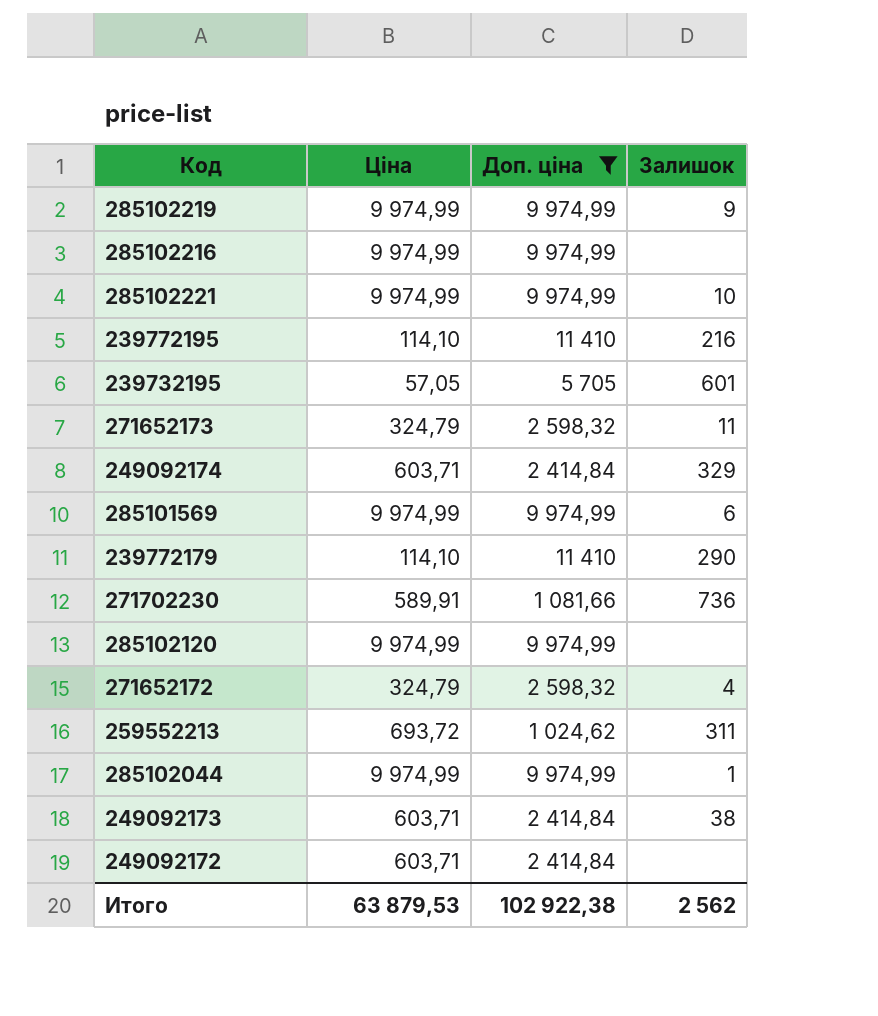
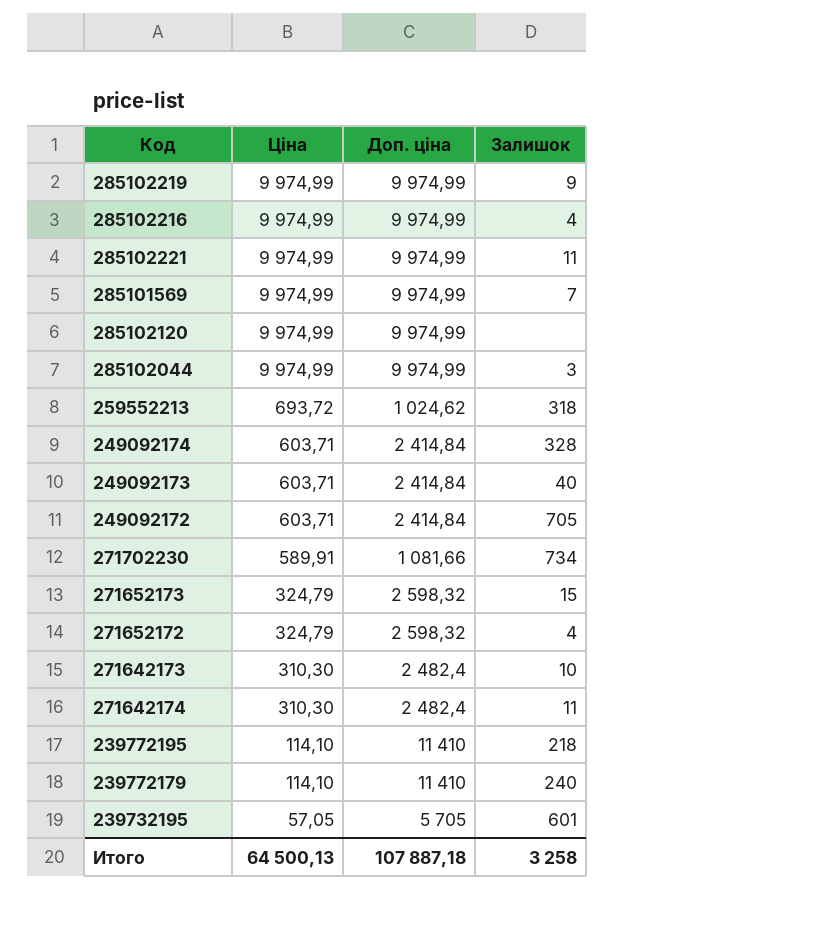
filter: Доп. ціна != 2 482,4 -> none
row order: none -> Ціна descending
285102216 | Залишок: none -> 4
285102221 | Залишок: 10 -> 11
285101569 | Залишок: 6 -> 7
285102044 | Залишок: 1 -> 3
259552213 | Залишок: 311 -> 318
249092174 | Залишок: 329 -> 328
249092173 | Залишок: 38 -> 40
249092172 | Залишок: none -> 705
271702230 | Залишок: 736 -> 734
271652173 | Залишок: 11 -> 15
239772195 | Залишок: 216 -> 218
239772179 | Залишок: 290 -> 240
Итого | Ціна: 63 879,53 -> 64 500,13
Итого | Доп. ціна: 102 922,38 -> 107 887,18
Итого | Залишок: 2 562 -> 3 258

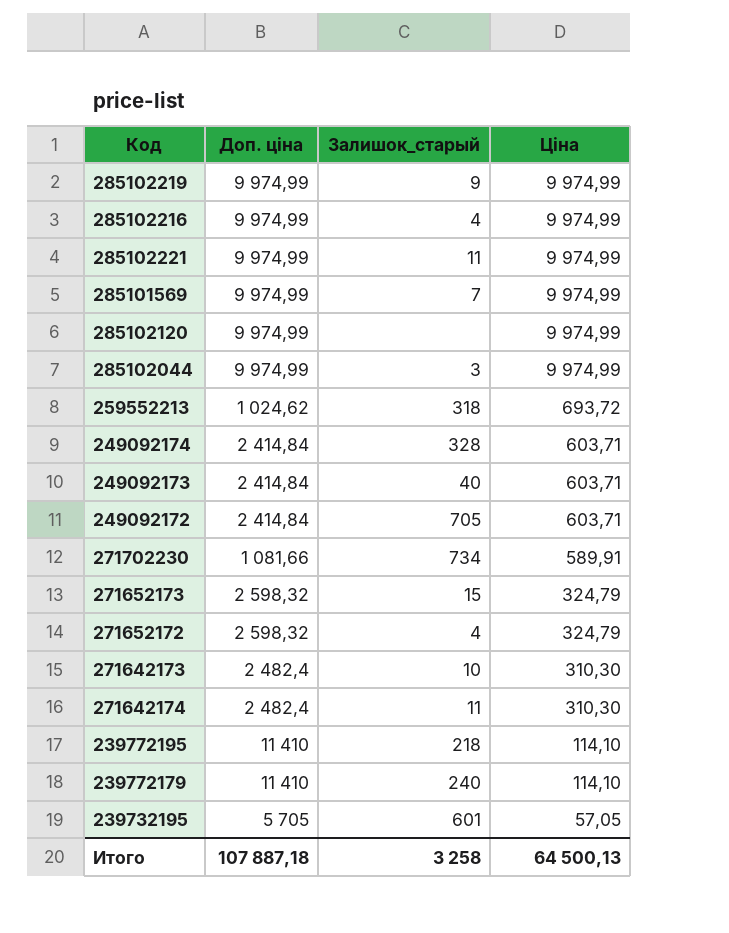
column name: Залишок -> Залишок_старый
column Ціна | position: 2 -> 4

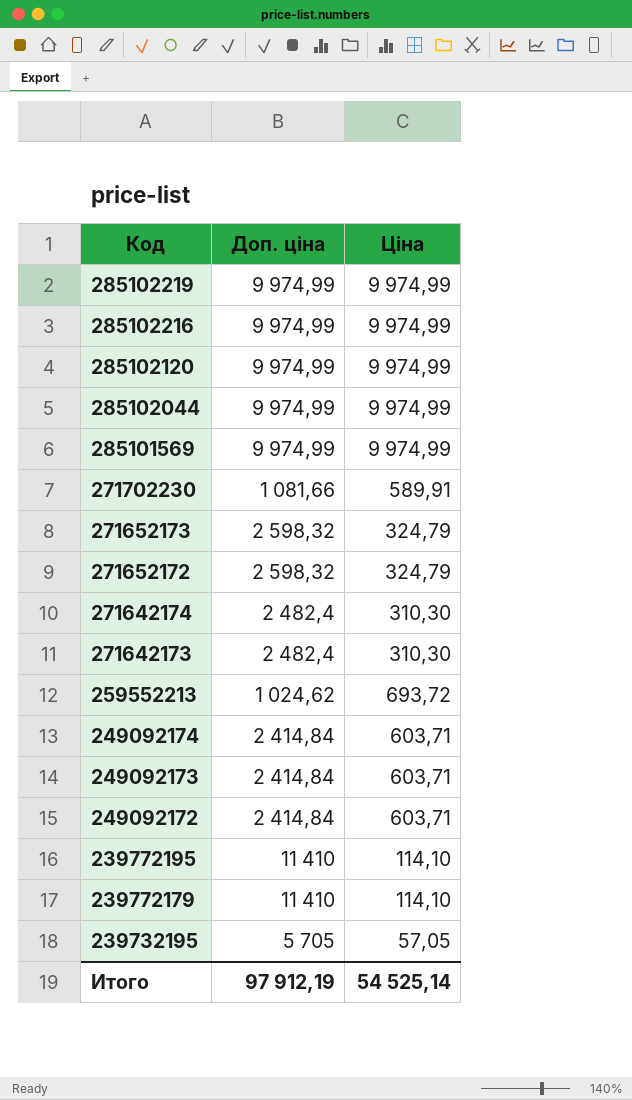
row order: Ціна descending -> Код descending
column Залишок_старый | position: 3 -> none
row 285102221: 9 974,99 | 11 | 9 974,99 -> none
Итого | Доп. ціна: 107 887,18 -> 97 912,19
Итого | Ціна: 64 500,13 -> 54 525,14

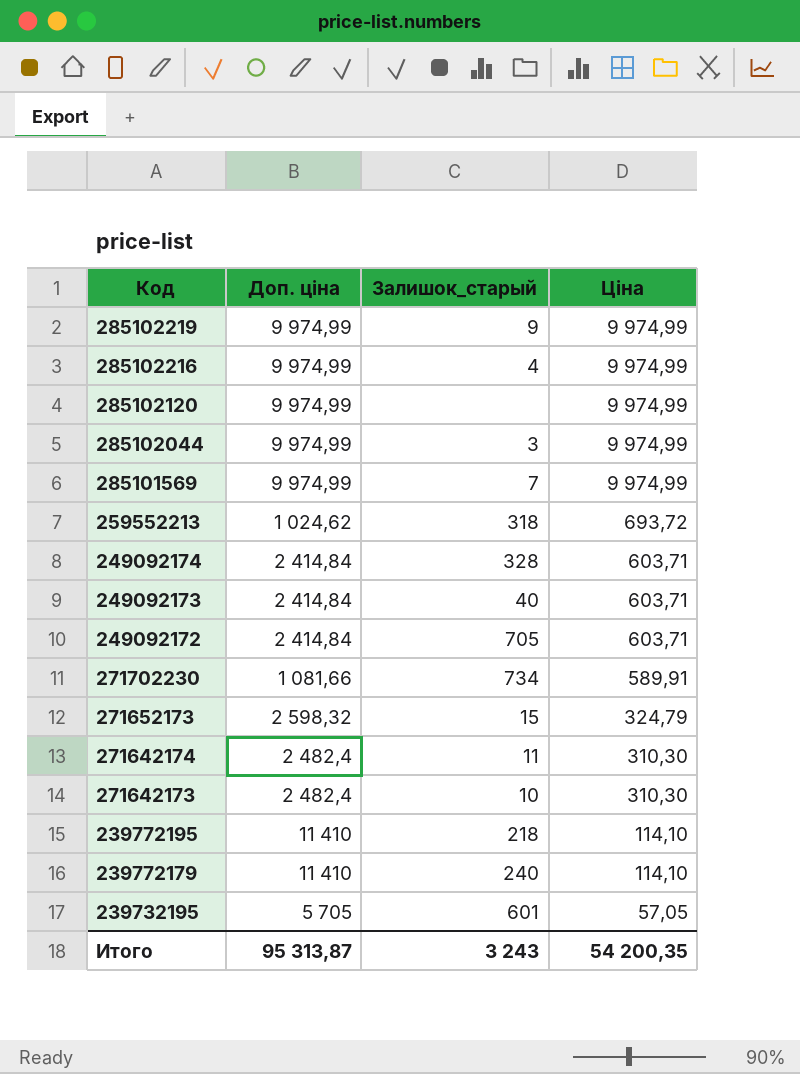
row order: Код descending -> Ціна descending
column Залишок_старый | position: none -> 3
row 271652172: 2 598,32 | 324,79 -> none
Итого | Доп. ціна: 97 912,19 -> 95 313,87
Итого | Ціна: 54 525,14 -> 54 200,35

